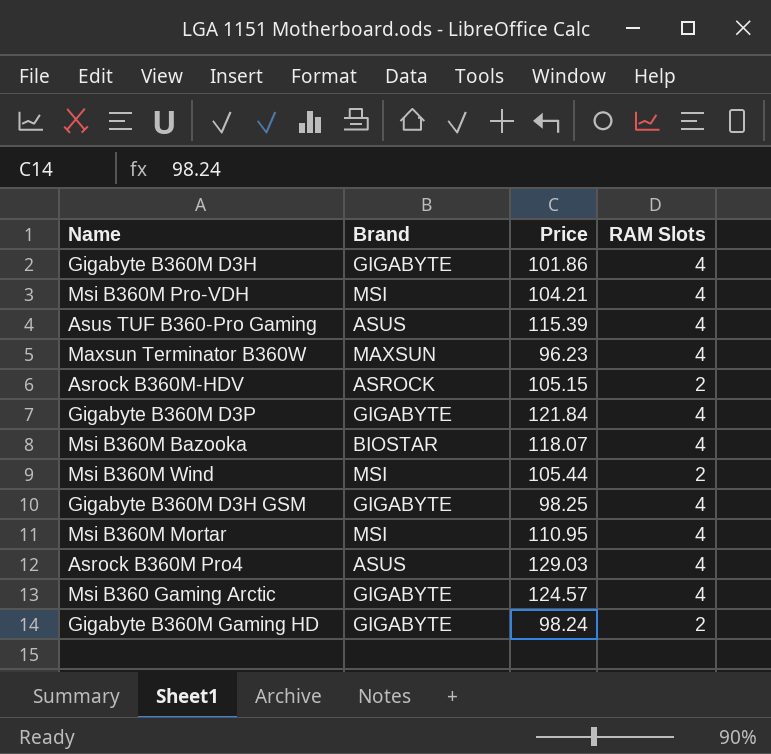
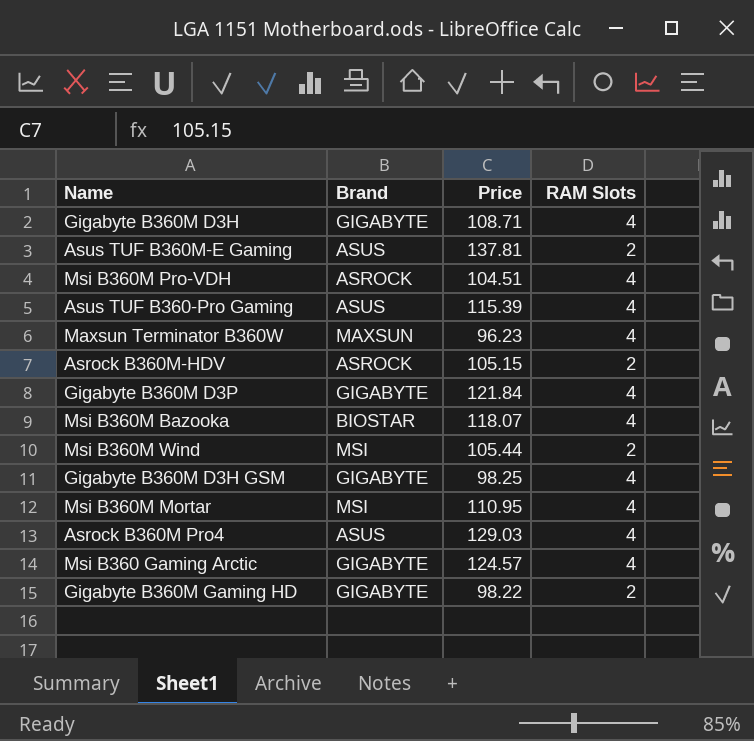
Gigabyte B360M D3H | Price: 101.86 -> 108.71
row Asus TUF B360M-E Gaming: none -> ASUS | 137.81 | 2
Msi B360M Pro-VDH | Brand: MSI -> ASROCK
Msi B360M Pro-VDH | Price: 104.21 -> 104.51
Gigabyte B360M Gaming HD | Price: 98.24 -> 98.22

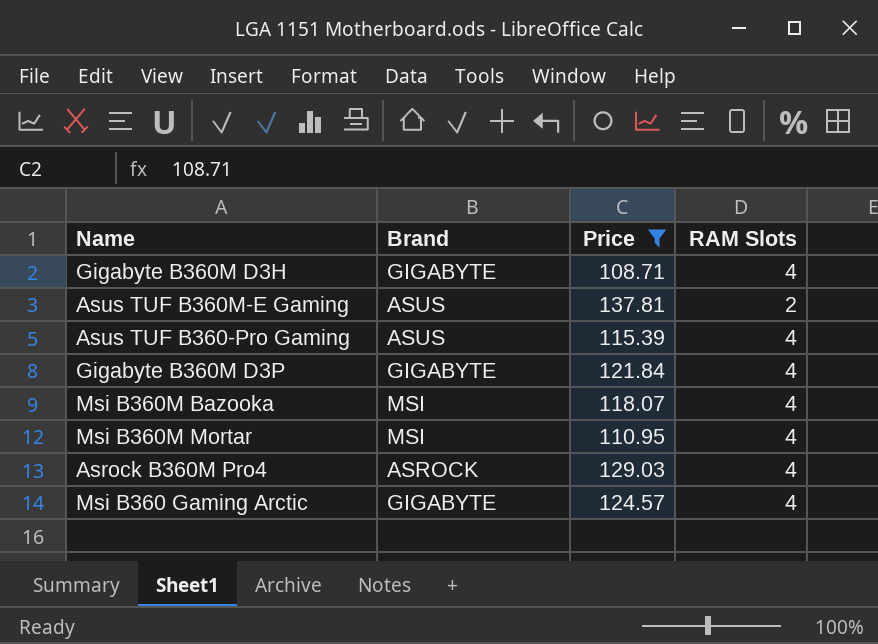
filter: none -> Price >= 108.71
Msi B360M Bazooka | Brand: BIOSTAR -> MSI
Asrock B360M Pro4 | Brand: ASUS -> ASROCK

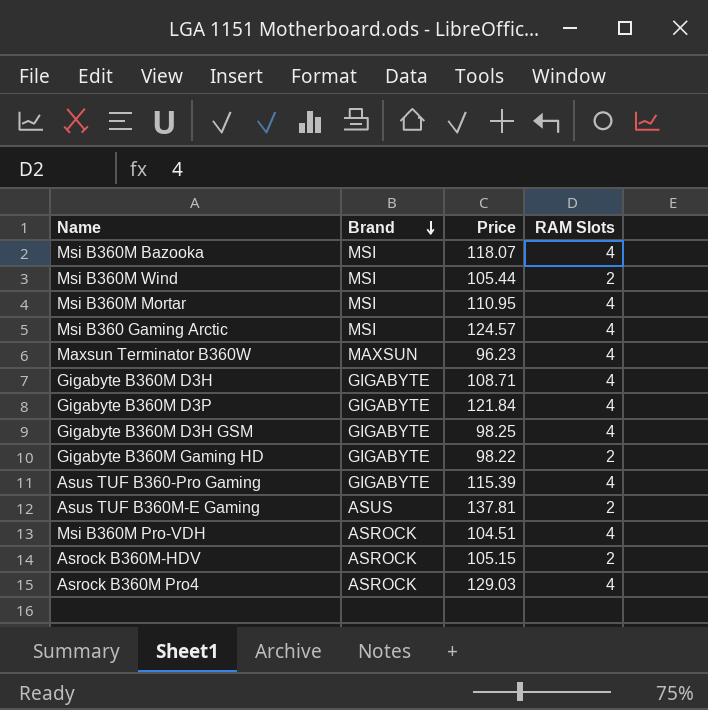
filter: Price >= 108.71 -> none
row order: none -> Brand descending
Msi B360 Gaming Arctic | Brand: GIGABYTE -> MSI
Asus TUF B360-Pro Gaming | Brand: ASUS -> GIGABYTE

